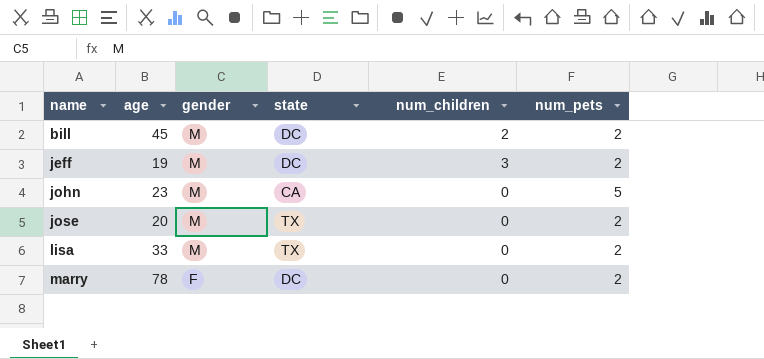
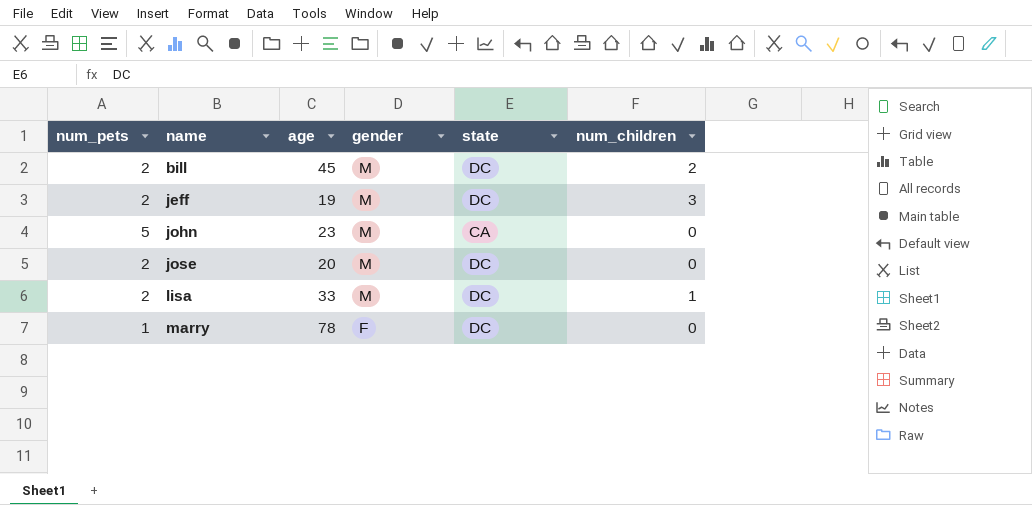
column num_pets | position: 6 -> 1
jose | state: TX -> DC
lisa | state: TX -> DC
lisa | num_children: 0 -> 1
marry | num_pets: 2 -> 1

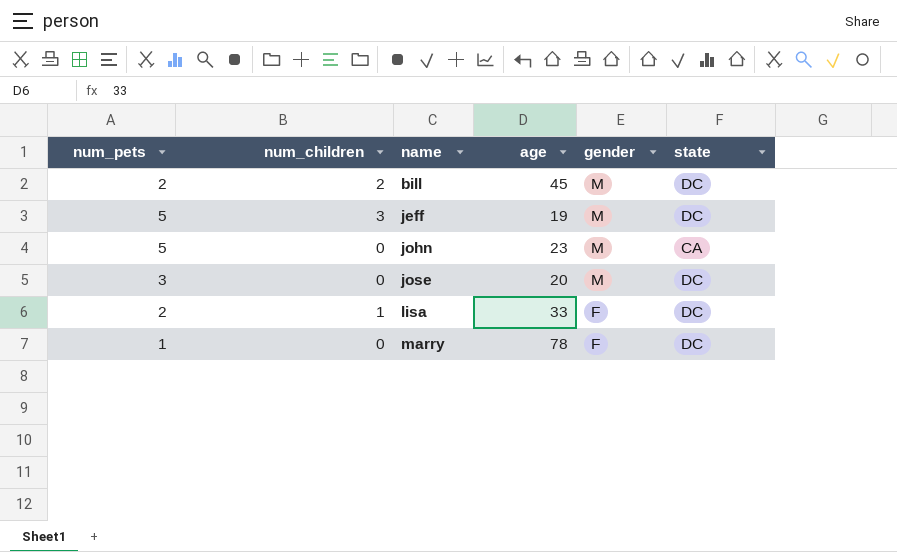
column num_children | position: 6 -> 2
jeff | num_pets: 2 -> 5
jose | num_pets: 2 -> 3
lisa | gender: M -> F

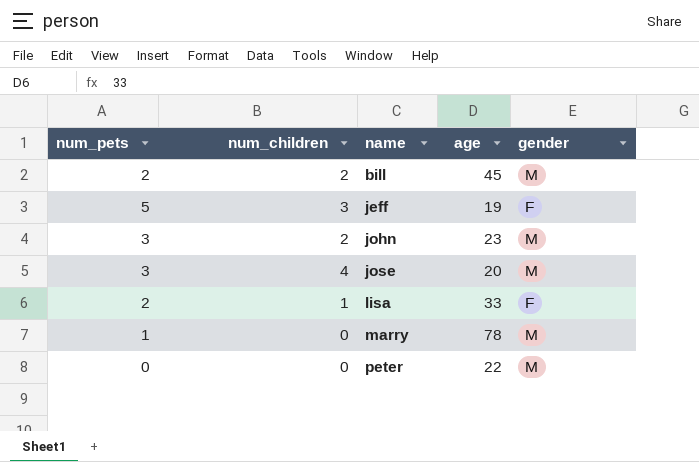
column state | position: 6 -> none
jeff | gender: M -> F
john | num_pets: 5 -> 3
john | num_children: 0 -> 2
jose | num_children: 0 -> 4
marry | gender: F -> M
row peter: none -> 0 | 0 | 22 | M

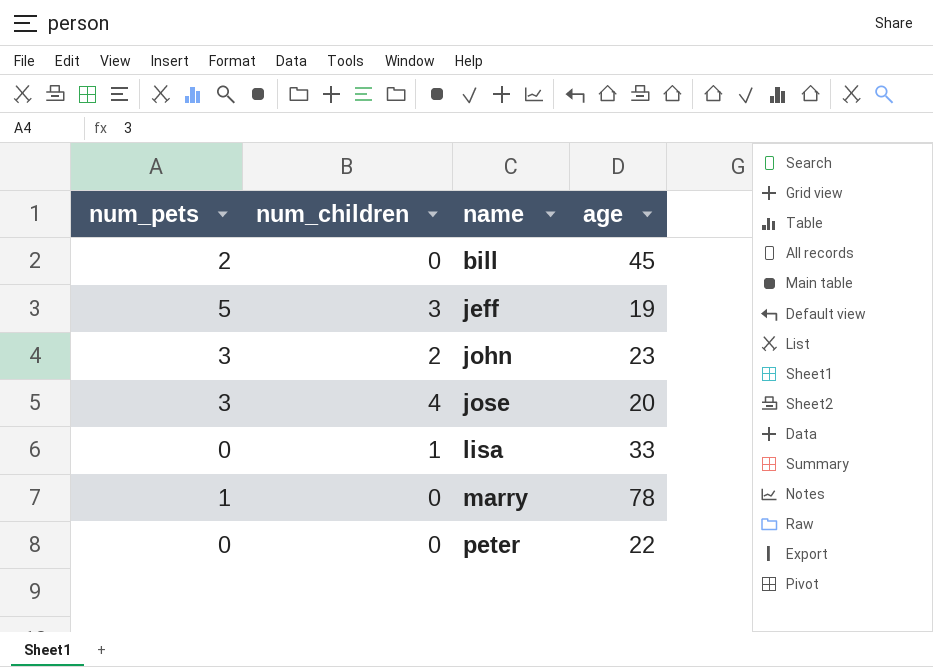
column gender | position: 5 -> none
bill | num_children: 2 -> 0
lisa | num_pets: 2 -> 0

